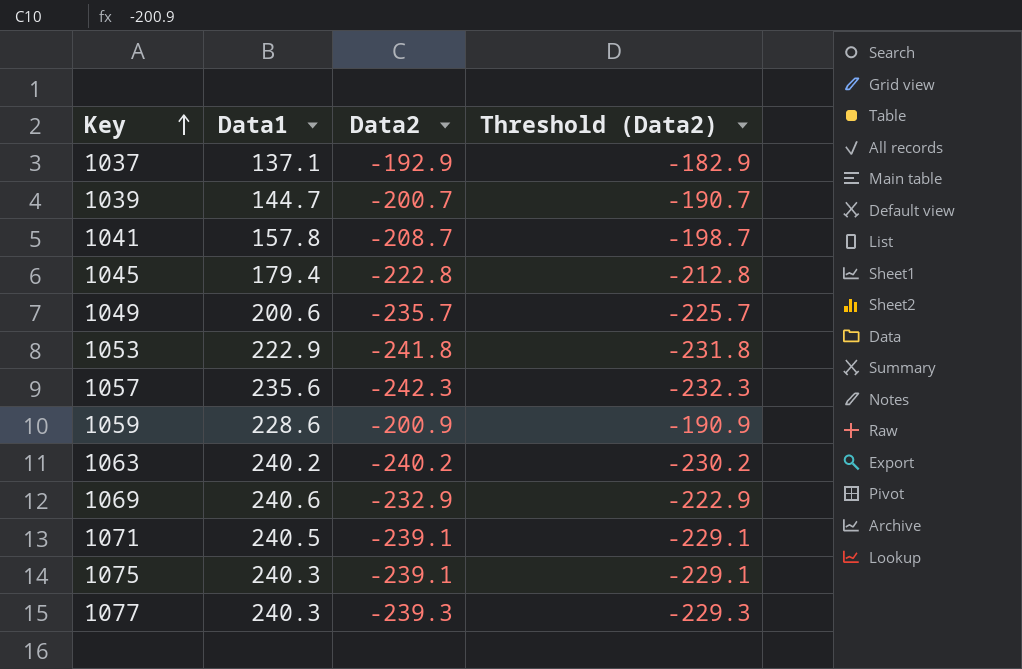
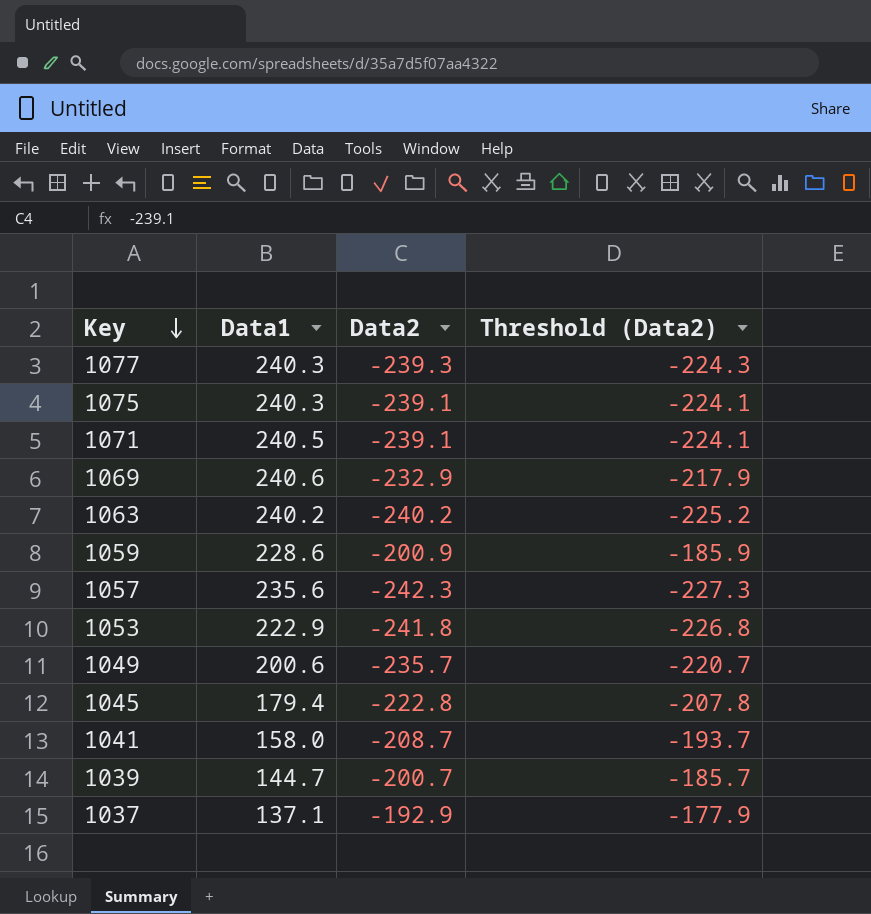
row order: Key ascending -> Key descending
column Threshold (Data2) | formula: [Data2] + 10 -> [Data2] + 15
1041 | Data1: 157.8 -> 158.0

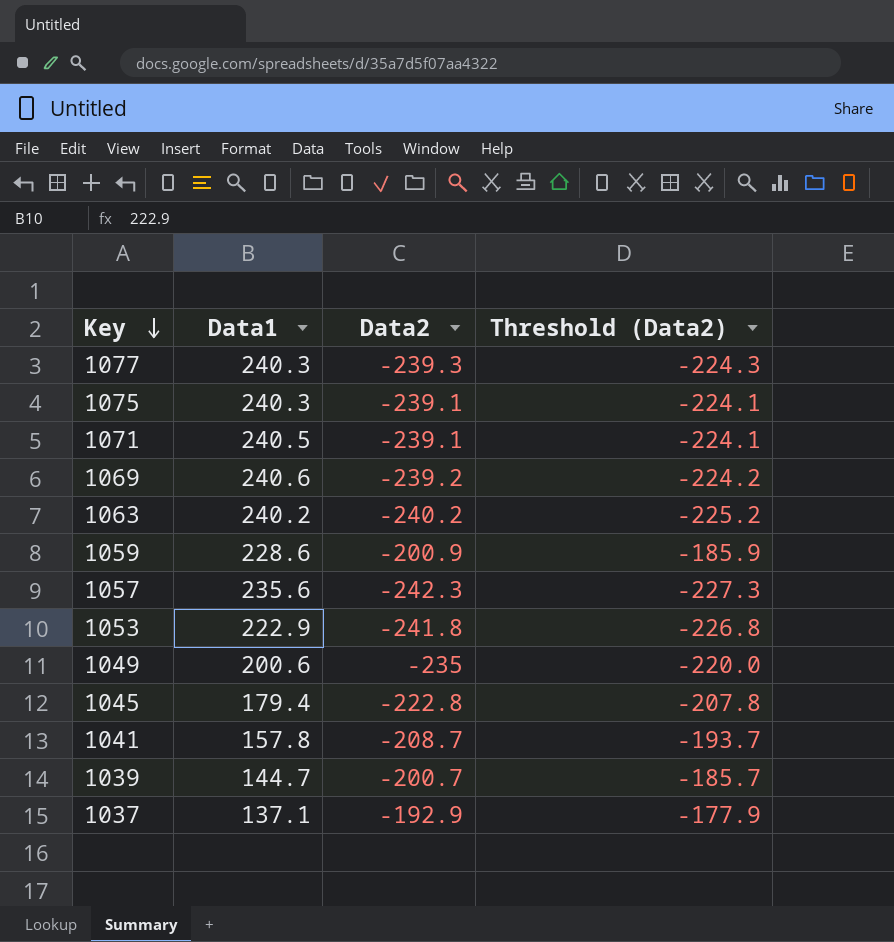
1069 | Data2: -232.9 -> -239.2
1069 | Threshold (Data2): -217.9 -> -224.2
1049 | Data2: -235.7 -> -235
1049 | Threshold (Data2): -220.7 -> -220.0
1041 | Data1: 158.0 -> 157.8

